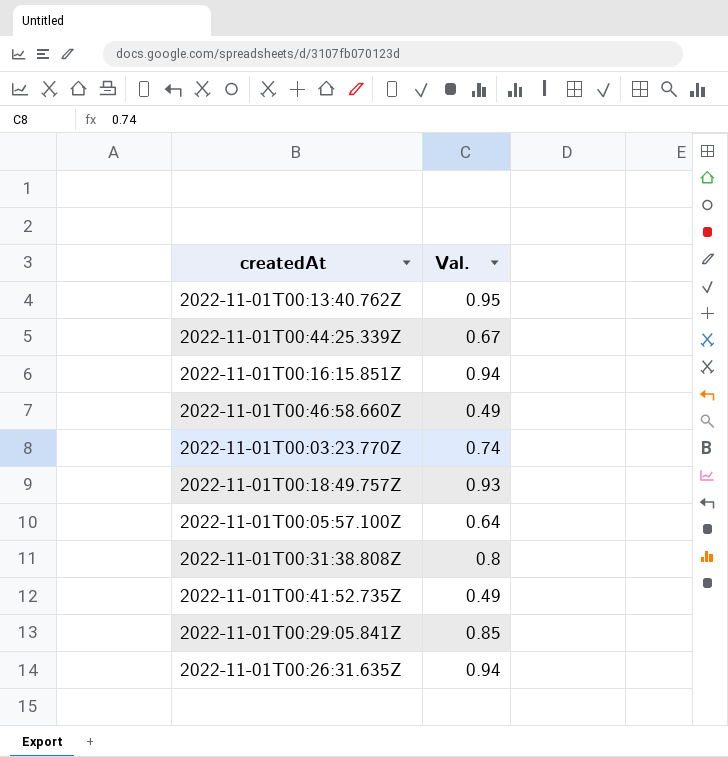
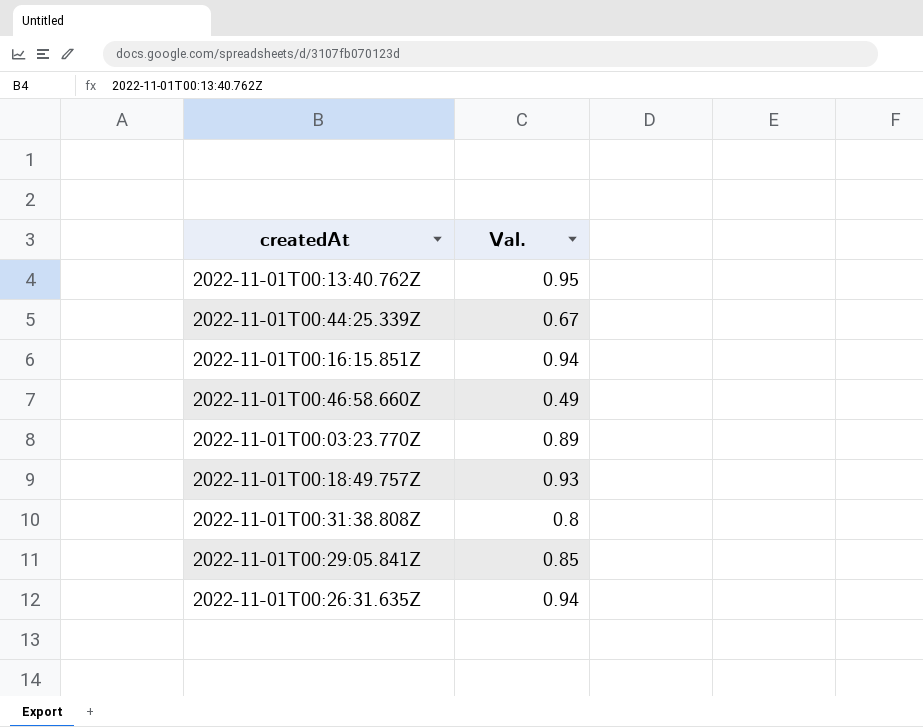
row 2022-11-01T00:05:57.100Z: 0.64 -> none
row 2022-11-01T00:41:52.735Z: 0.49 -> none
2022-11-01T00:03:23.770Z | Val.: 0.74 -> 0.89

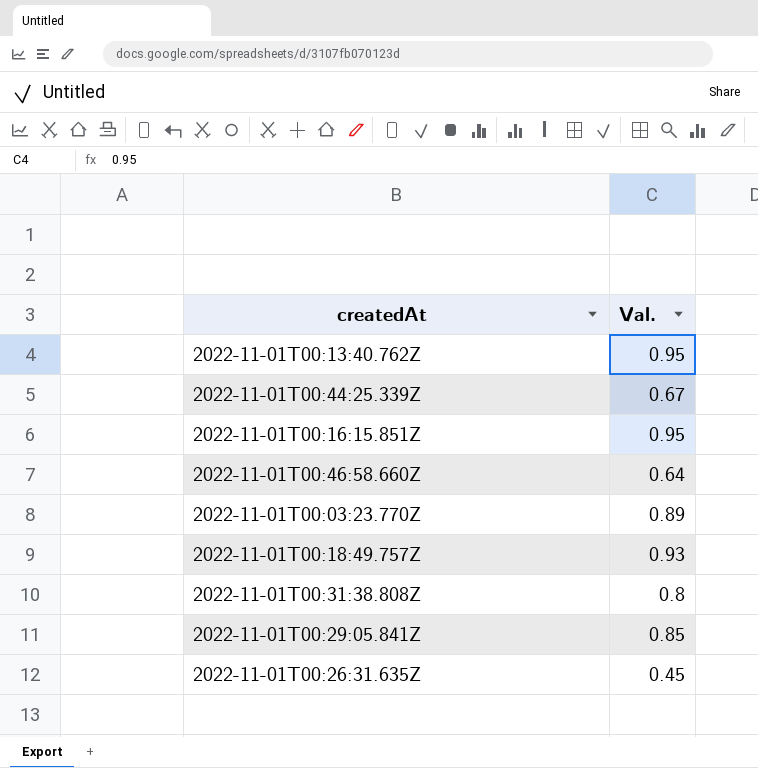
2022-11-01T00:16:15.851Z | Val.: 0.94 -> 0.95
2022-11-01T00:46:58.660Z | Val.: 0.49 -> 0.64
2022-11-01T00:26:31.635Z | Val.: 0.94 -> 0.45

